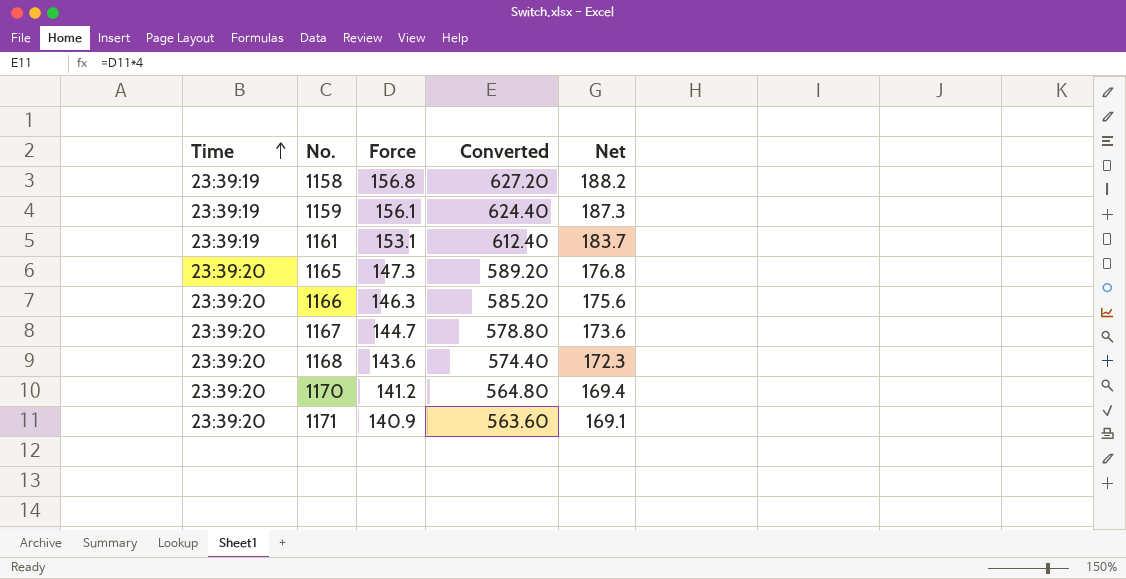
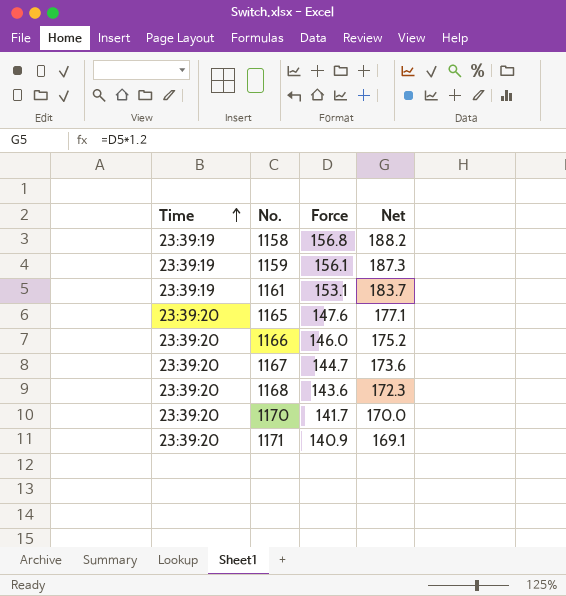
column Converted | formula: [Force] * 4 -> none
1165 | Force: 147.3 -> 147.6
1165 | Net: 176.8 -> 177.1
1166 | Force: 146.3 -> 146.0
1166 | Net: 175.6 -> 175.2
1170 | Force: 141.2 -> 141.7
1170 | Net: 169.4 -> 170.0

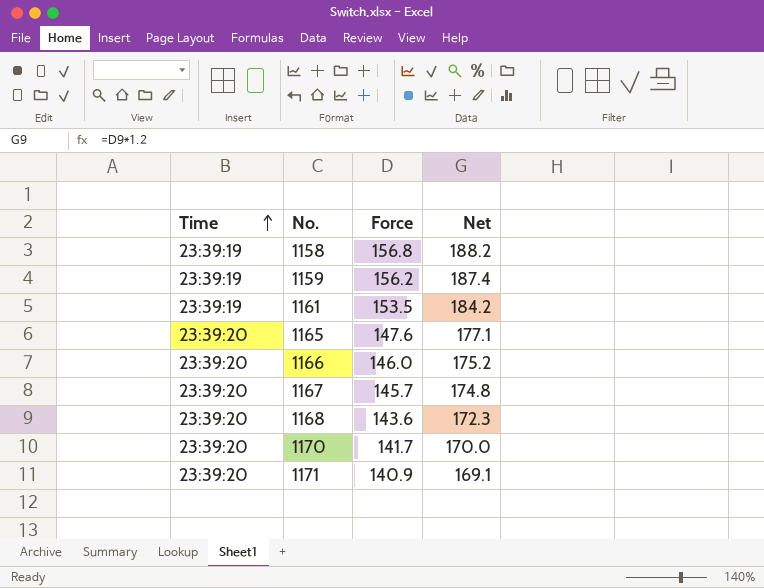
1159 | Force: 156.1 -> 156.2
1159 | Net: 187.3 -> 187.4
1161 | Force: 153.1 -> 153.5
1161 | Net: 183.7 -> 184.2
1167 | Force: 144.7 -> 145.7
1167 | Net: 173.6 -> 174.8

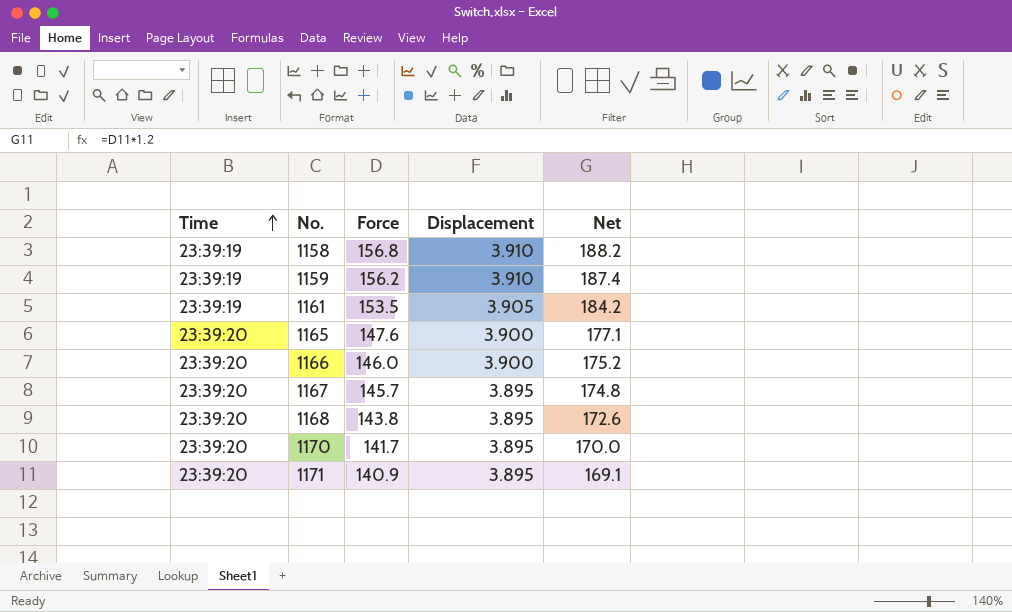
column Displacement | position: none -> 4
1168 | Force: 143.6 -> 143.8
1168 | Net: 172.3 -> 172.6

